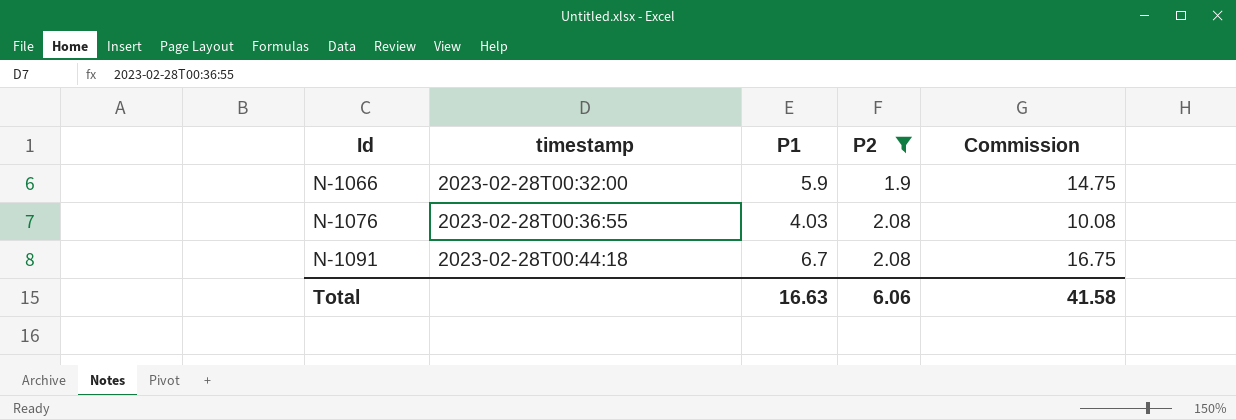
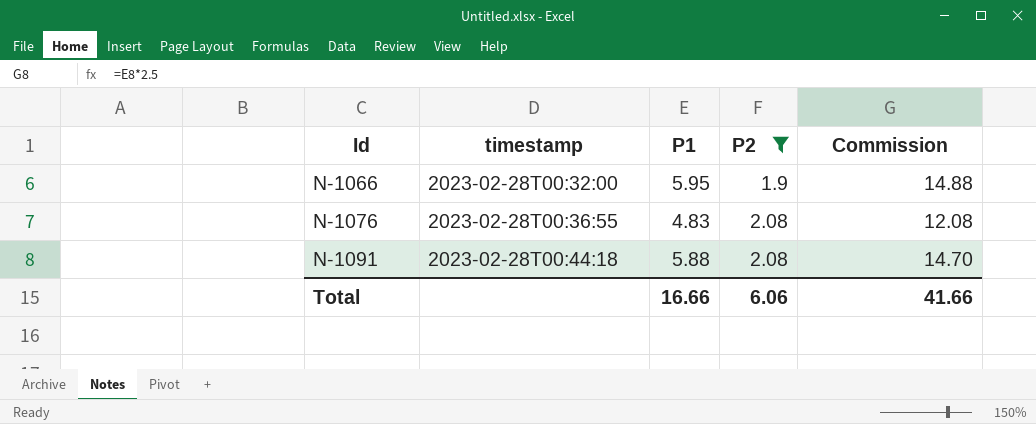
N-1066 | P1: 5.9 -> 5.95
N-1066 | Commission: 14.75 -> 14.88
N-1076 | P1: 4.03 -> 4.83
N-1076 | Commission: 10.08 -> 12.08
N-1091 | P1: 6.7 -> 5.88
N-1091 | Commission: 16.75 -> 14.70
Total | P1: 16.63 -> 16.66
Total | Commission: 41.58 -> 41.66

